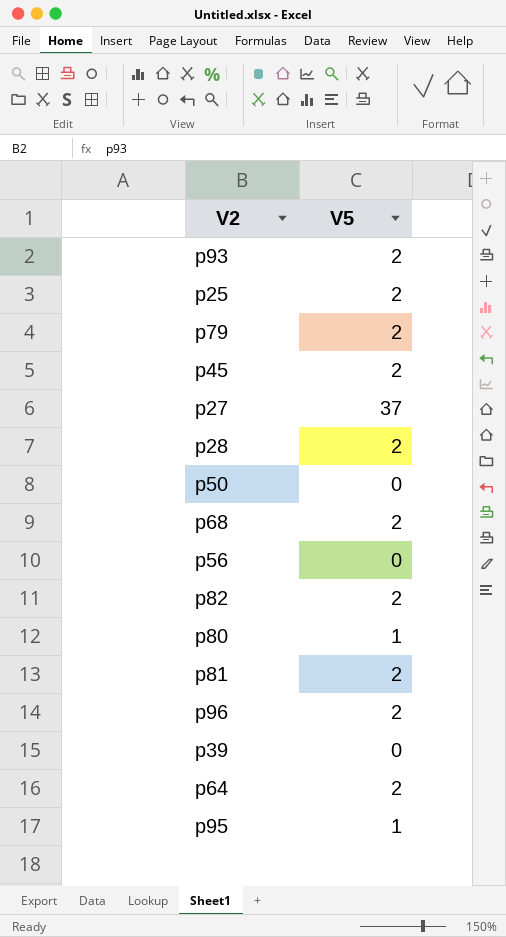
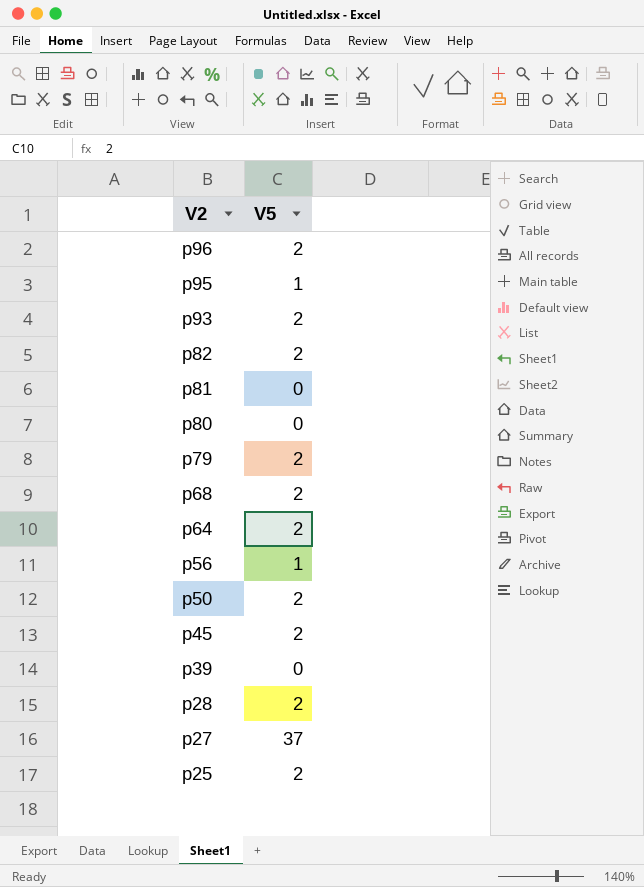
row order: none -> V2 descending
p81 | V5: 2 -> 0
p80 | V5: 1 -> 0
p56 | V5: 0 -> 1
p50 | V5: 0 -> 2

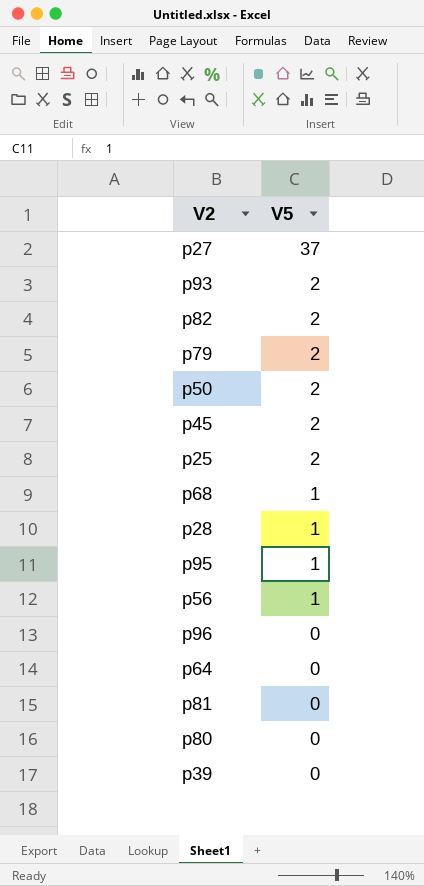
row order: V2 descending -> V5 descending
p68 | V5: 2 -> 1
p28 | V5: 2 -> 1
p96 | V5: 2 -> 0
p64 | V5: 2 -> 0

